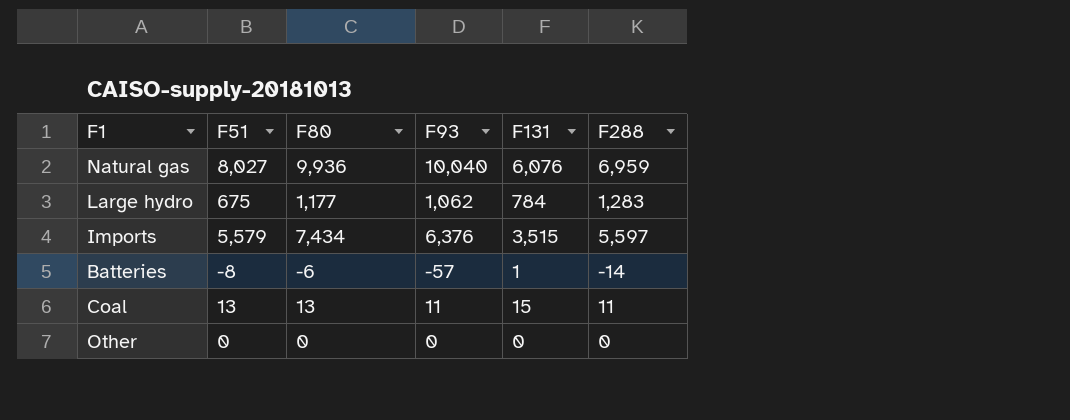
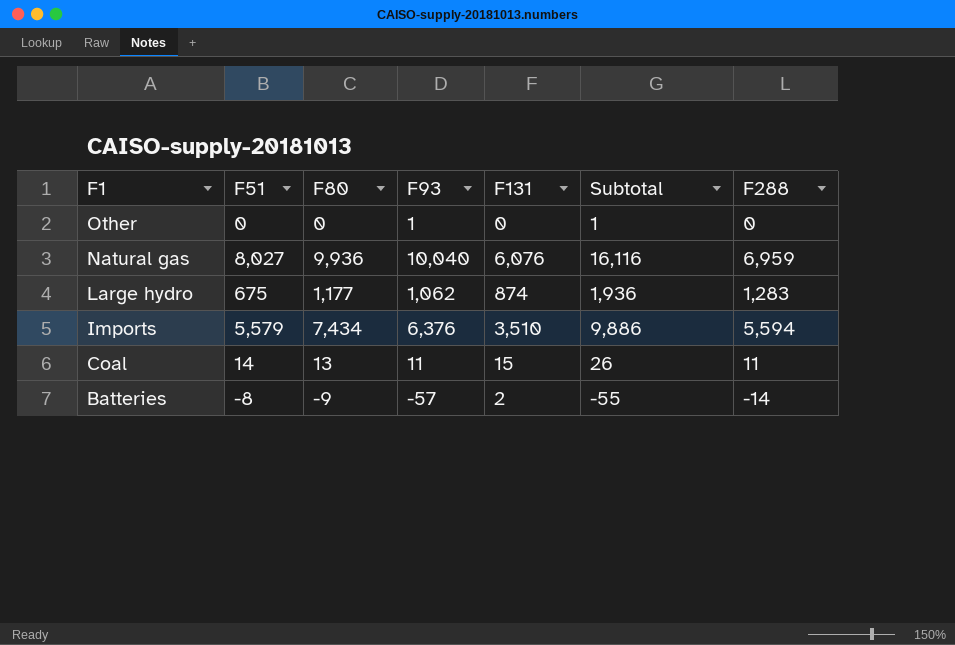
row order: none -> F1 descending
column Subtotal | formula: none -> [F93] + [F131]
Other | F93: 0 -> 1
Large hydro | F131: 784 -> 874
Imports | F131: 3,515 -> 3,510
Imports | F288: 5,597 -> 5,594
Coal | F51: 13 -> 14
Batteries | F80: -6 -> -9
Batteries | F131: 1 -> 2

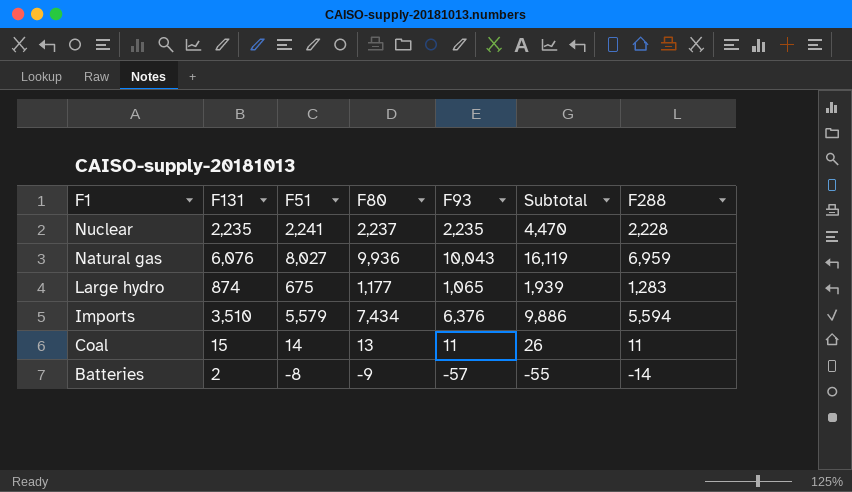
column F131 | position: 5 -> 2
row Other: 0 | 0 | 1 | 0 | 1 | 0 -> none
row Nuclear: none -> 2,235 | 2,241 | 2,237 | 2,235 | 4,470 | 2,228
Natural gas | F93: 10,040 -> 10,043
Natural gas | Subtotal: 16,116 -> 16,119
Large hydro | F93: 1,062 -> 1,065
Large hydro | Subtotal: 1,936 -> 1,939

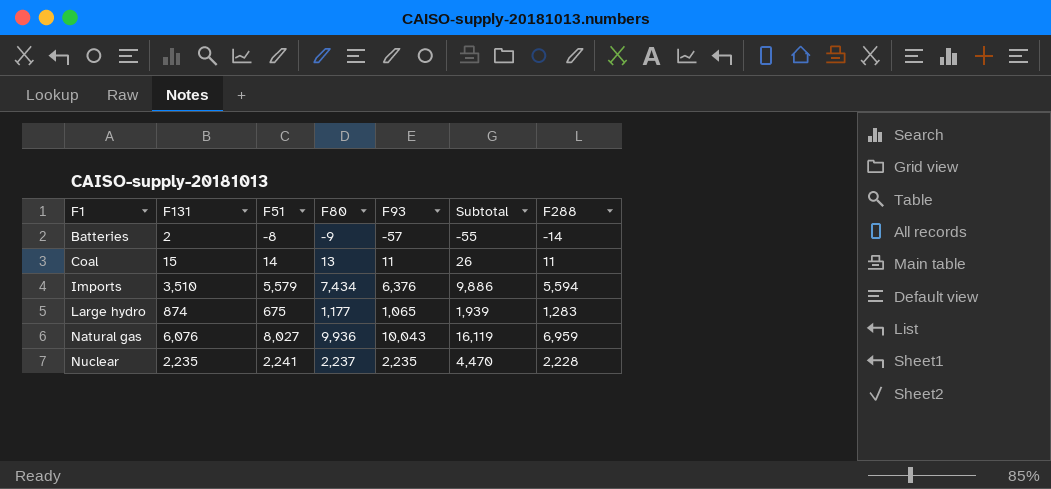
row order: F1 descending -> F1 ascending

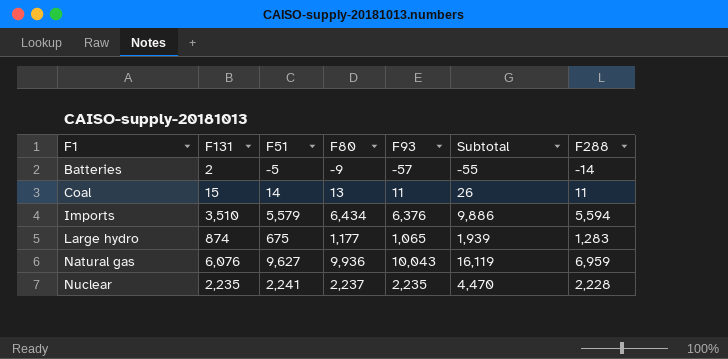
Batteries | F51: -8 -> -5
Imports | F80: 7,434 -> 6,434
Natural gas | F51: 8,027 -> 9,627

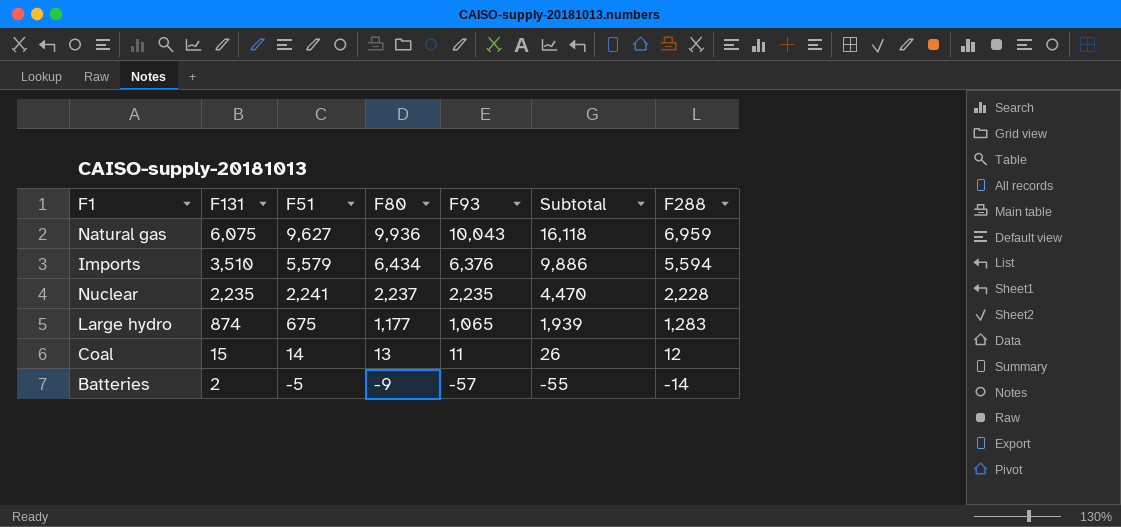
row order: F1 ascending -> F131 descending
Natural gas | F131: 6,076 -> 6,075
Natural gas | Subtotal: 16,119 -> 16,118
Coal | F288: 11 -> 12

